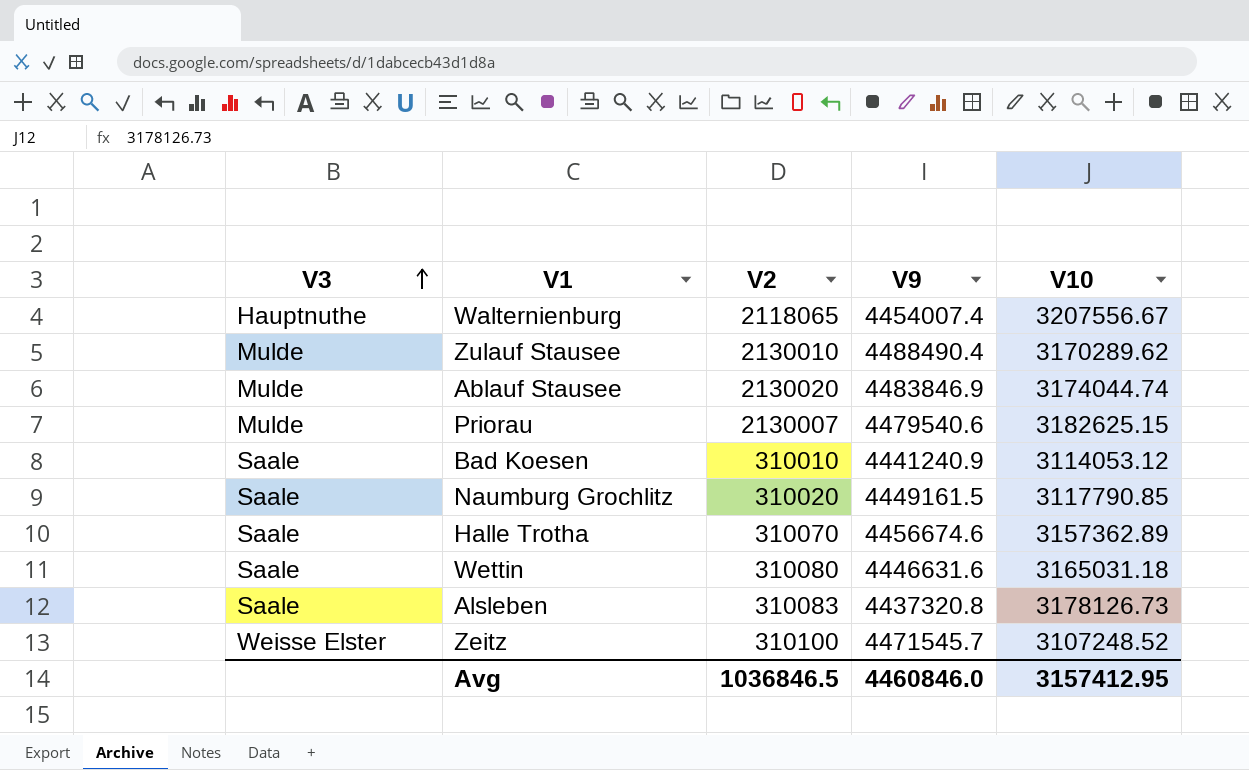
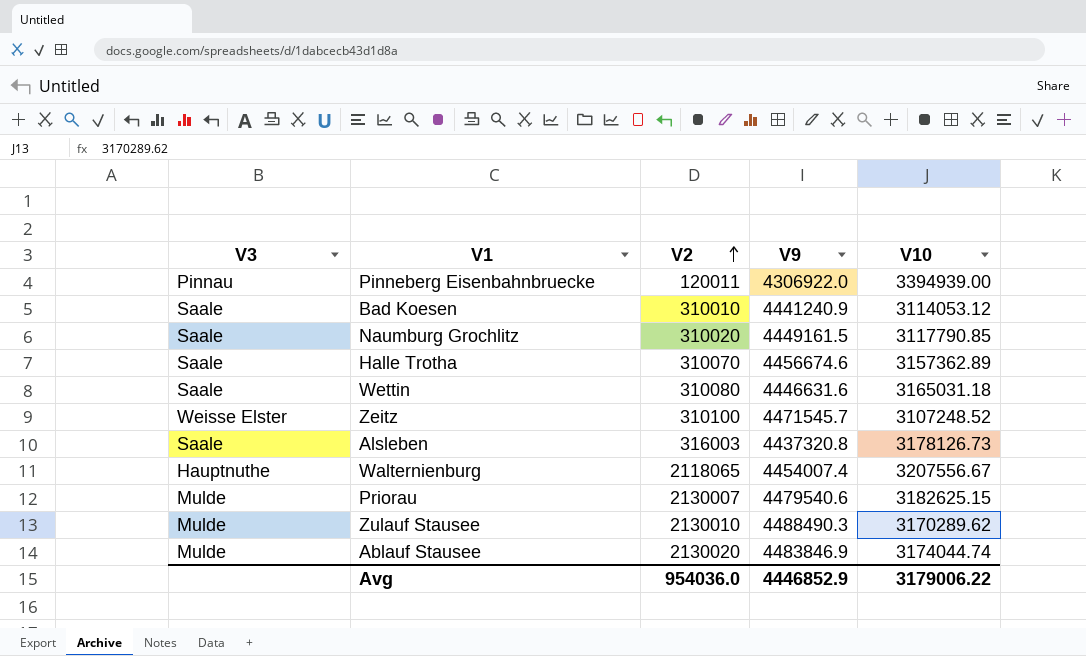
row order: V3 ascending -> V2 ascending
row Pinneberg Eisenbahnbruecke: none -> Pinnau | 120011 | 4306922.0 | 3394939.00
Alsleben | V2: 310083 -> 316003
Zulauf Stausee | V9: 4488490.4 -> 4488490.3
Avg | V2: 1036846.5 -> 954036.0
Avg | V9: 4460846.0 -> 4446852.9
Avg | V10: 3157412.95 -> 3179006.22

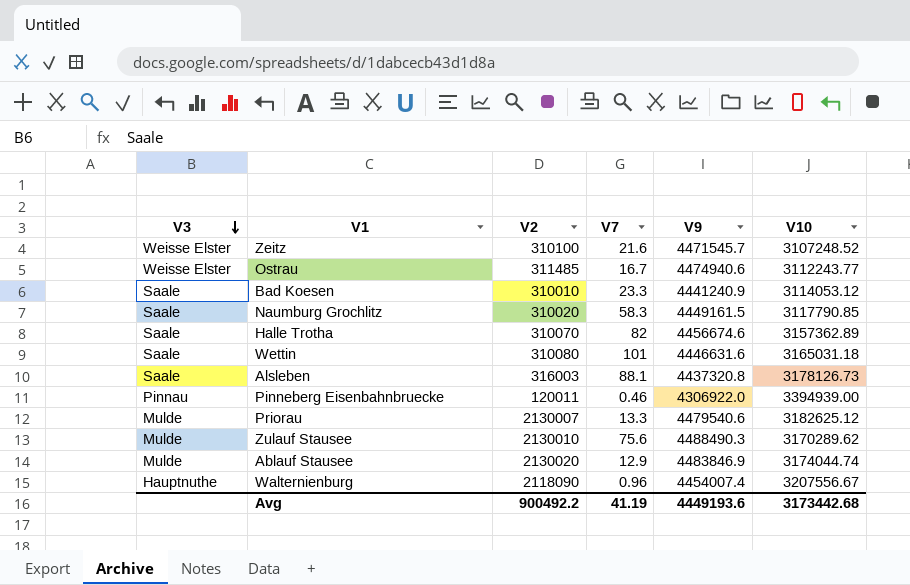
row order: V2 ascending -> V3 descending
column V7 | position: none -> 4
row Ostrau: none -> Weisse Elster | 311485 | 16.7 | 4474940.6 | 3112243.77
Priorau | V10: 3182625.15 -> 3182625.12
Walternienburg | V2: 2118065 -> 2118090
Avg | V2: 954036.0 -> 900492.2
Avg | V9: 4446852.9 -> 4449193.6
Avg | V10: 3179006.22 -> 3173442.68

